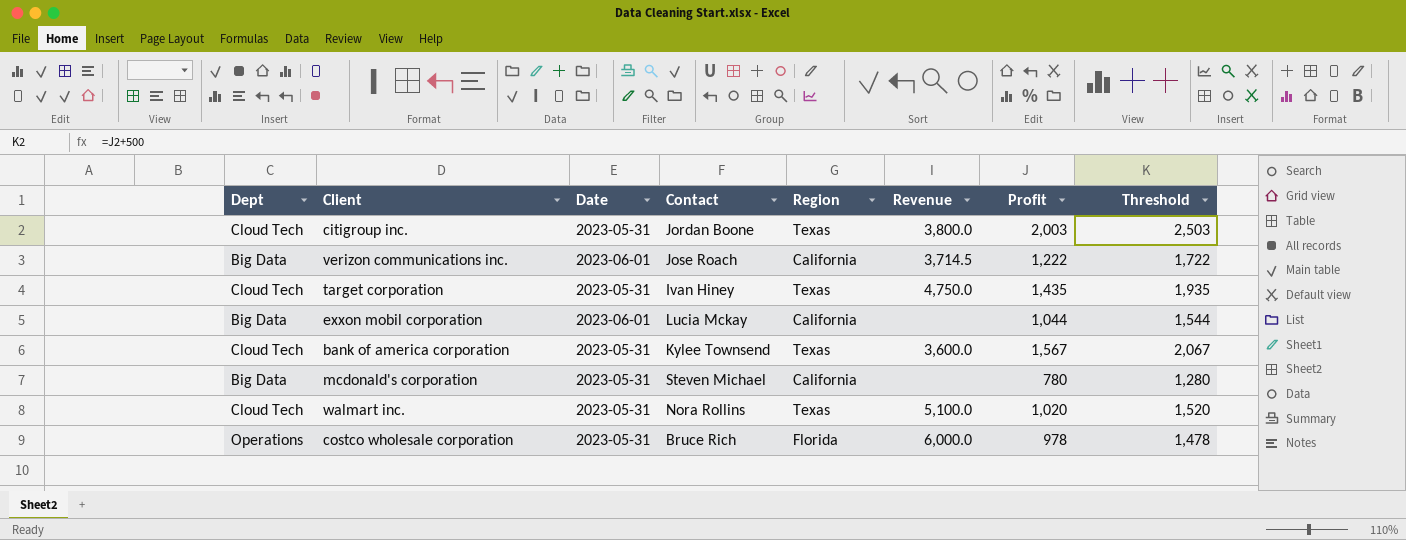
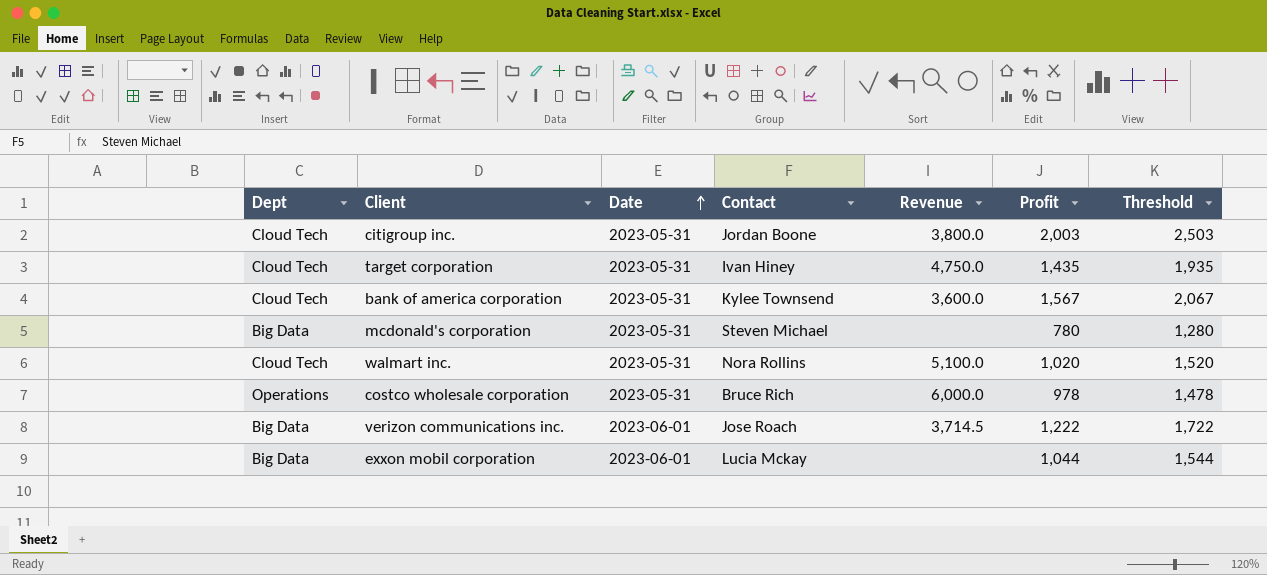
row order: none -> Date ascending
column Region | position: 5 -> none

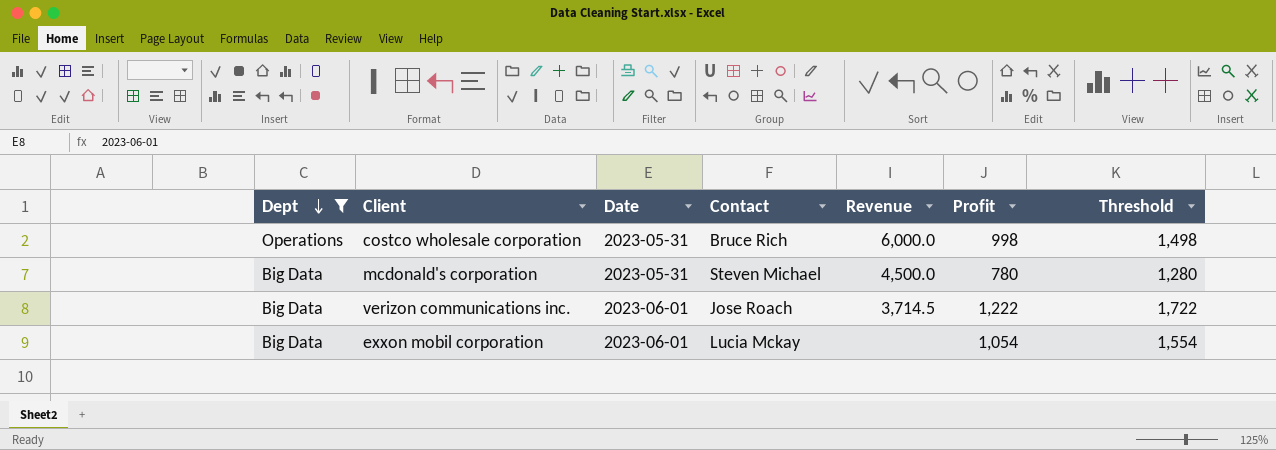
filter: none -> Dept != Cloud Tech
row order: Date ascending -> Dept descending
costco wholesale corporation | Profit: 978 -> 998
costco wholesale corporation | Threshold: 1,478 -> 1,498
mcdonald's corporation | Revenue: none -> 4,500.0
exxon mobil corporation | Profit: 1,044 -> 1,054
exxon mobil corporation | Threshold: 1,544 -> 1,554

